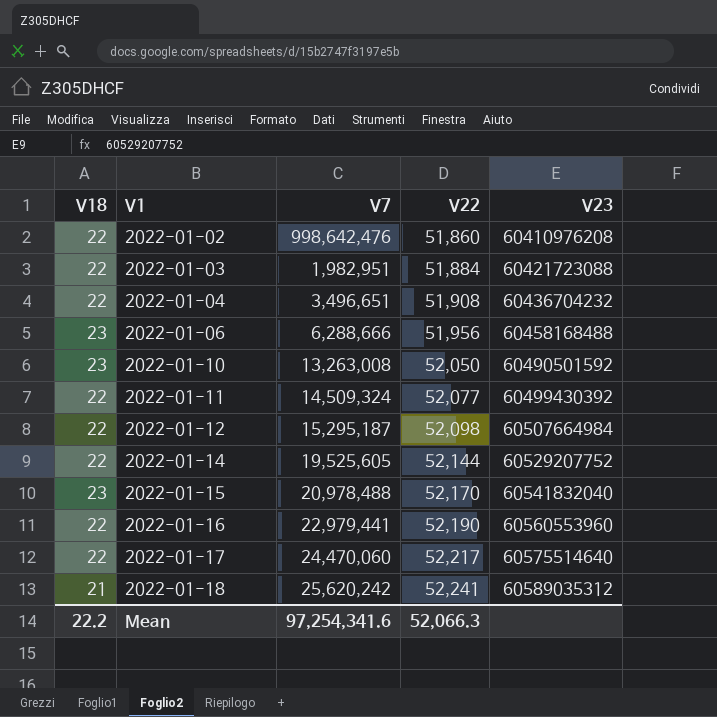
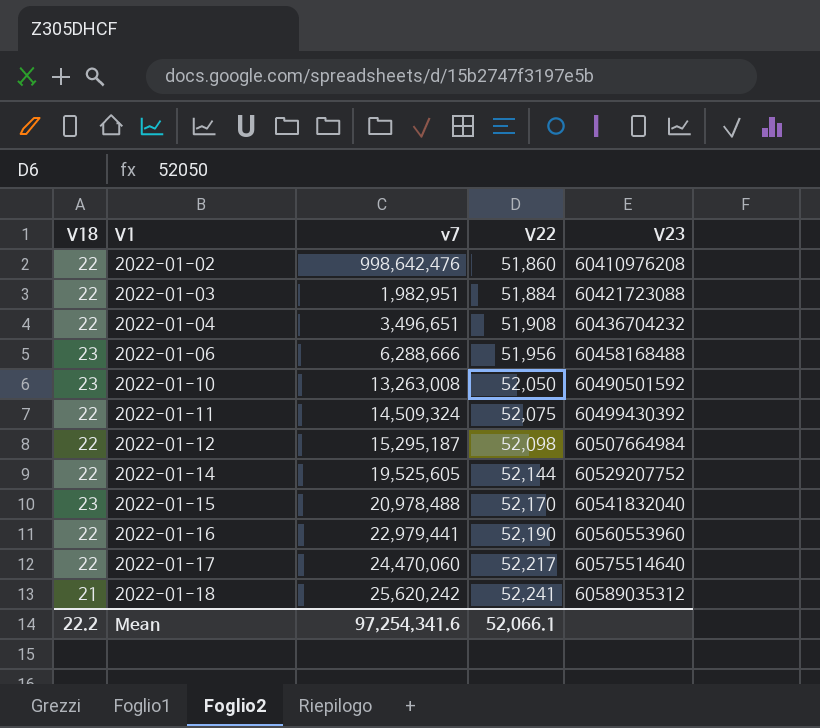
column name: V7 -> v7
2022-01-11 | V22: 52,077 -> 52,075
Mean | V22: 52,066.3 -> 52,066.1

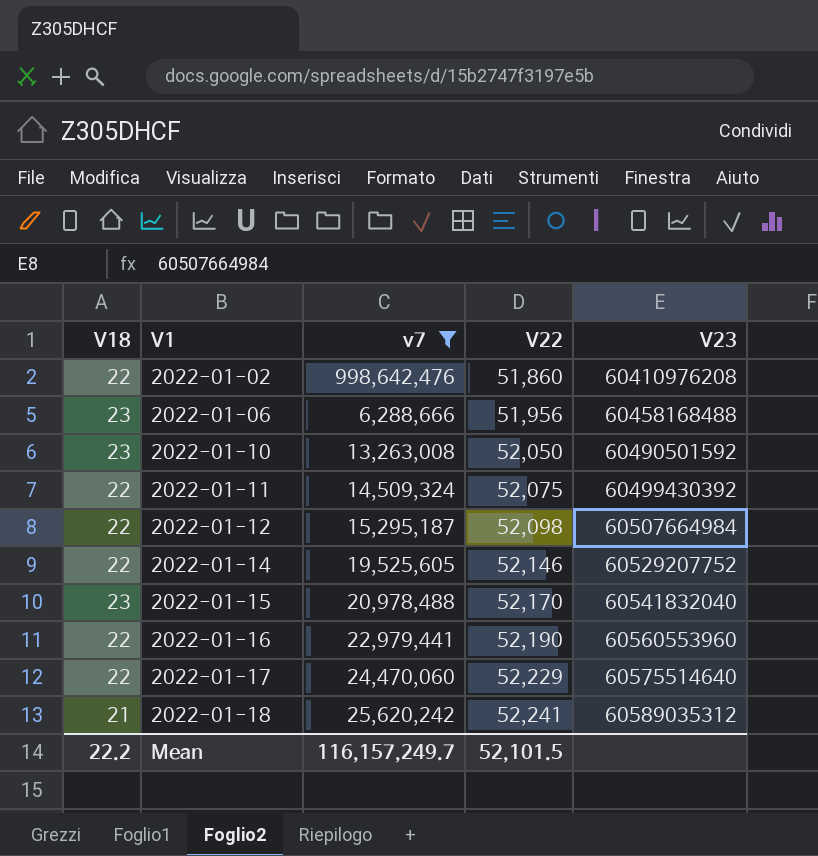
filter: none -> v7 >= 6,288,666
2022-01-14 | V22: 52,144 -> 52,146
2022-01-17 | V22: 52,217 -> 52,229
Mean | v7: 97,254,341.6 -> 116,157,249.7
Mean | V22: 52,066.1 -> 52,101.5

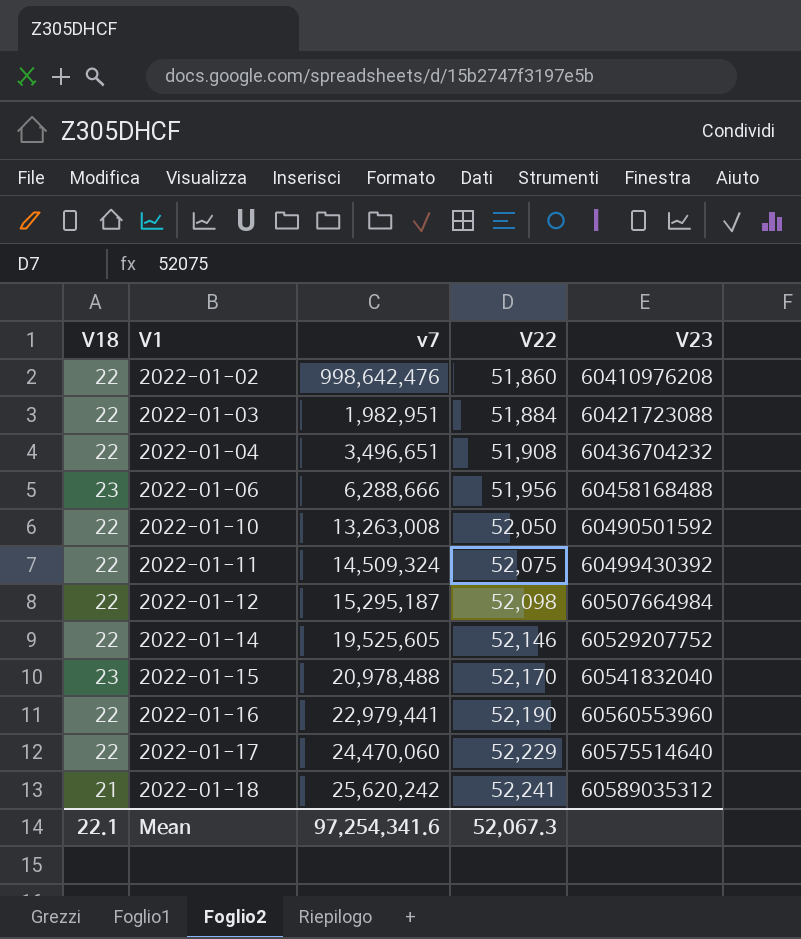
filter: v7 >= 6,288,666 -> none
2022-01-10 | V18: 23 -> 22
Mean | V18: 22.2 -> 22.1
Mean | v7: 116,157,249.7 -> 97,254,341.6
Mean | V22: 52,101.5 -> 52,067.3

